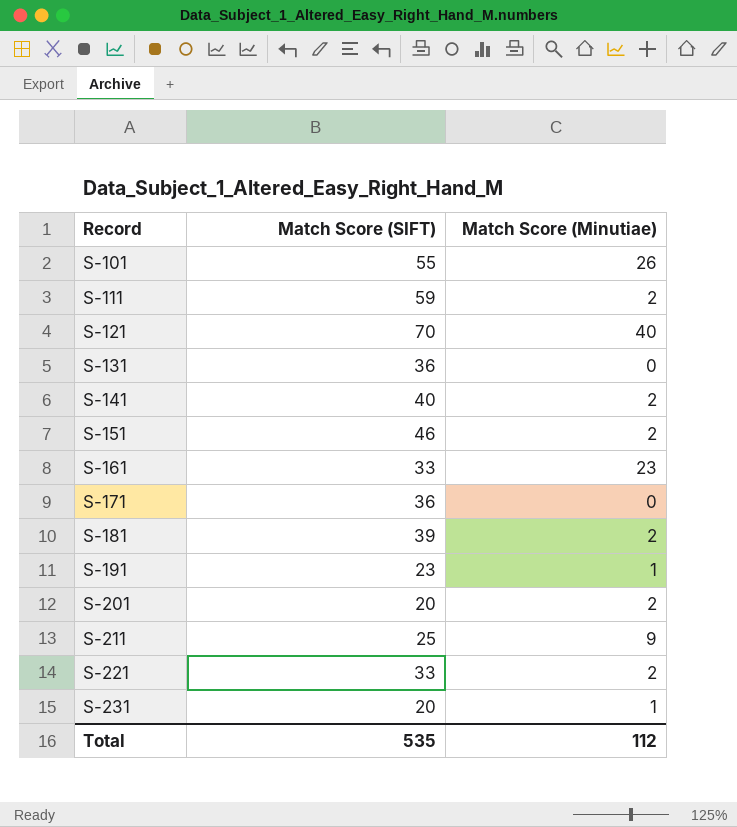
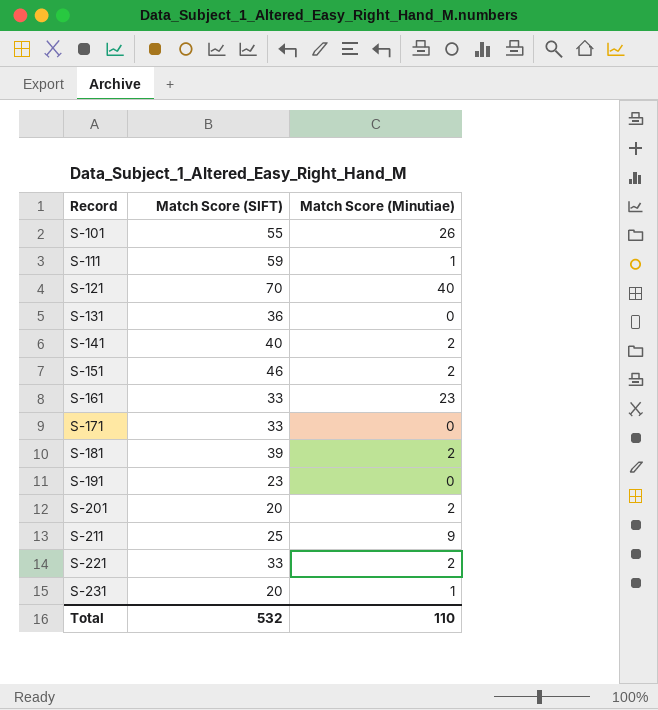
S-111 | Match Score (Minutiae): 2 -> 1
S-171 | Match Score (SIFT): 36 -> 33
S-191 | Match Score (Minutiae): 1 -> 0
Total | Match Score (SIFT): 535 -> 532
Total | Match Score (Minutiae): 112 -> 110

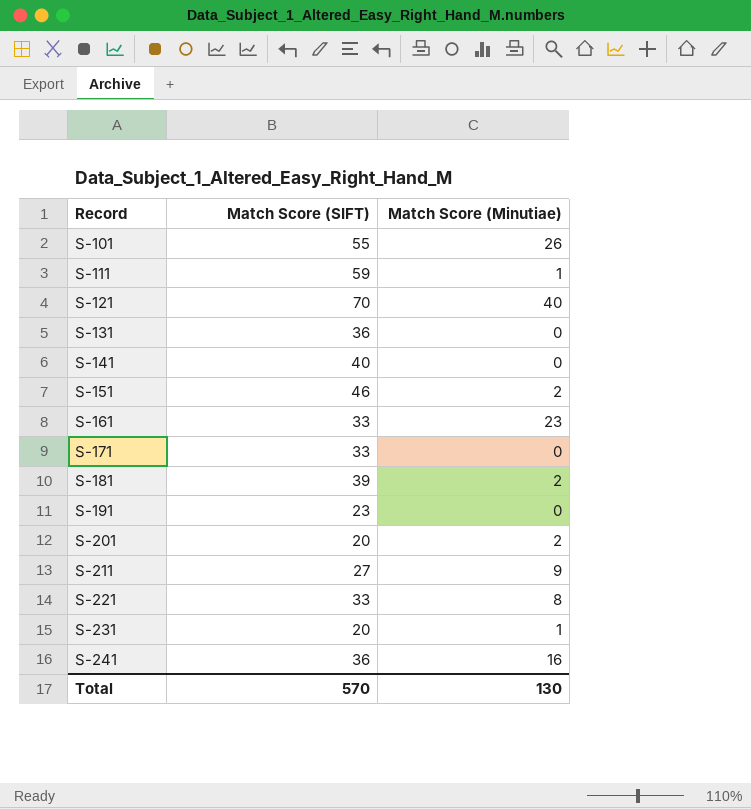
S-141 | Match Score (Minutiae): 2 -> 0
S-211 | Match Score (SIFT): 25 -> 27
S-221 | Match Score (Minutiae): 2 -> 8
row S-241: none -> 36 | 16
Total | Match Score (SIFT): 532 -> 570
Total | Match Score (Minutiae): 110 -> 130

